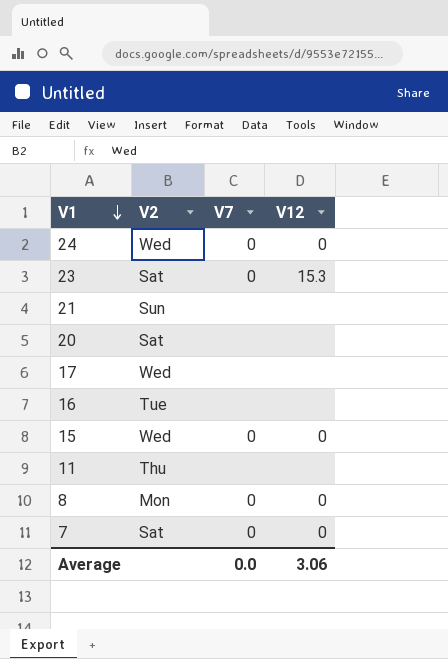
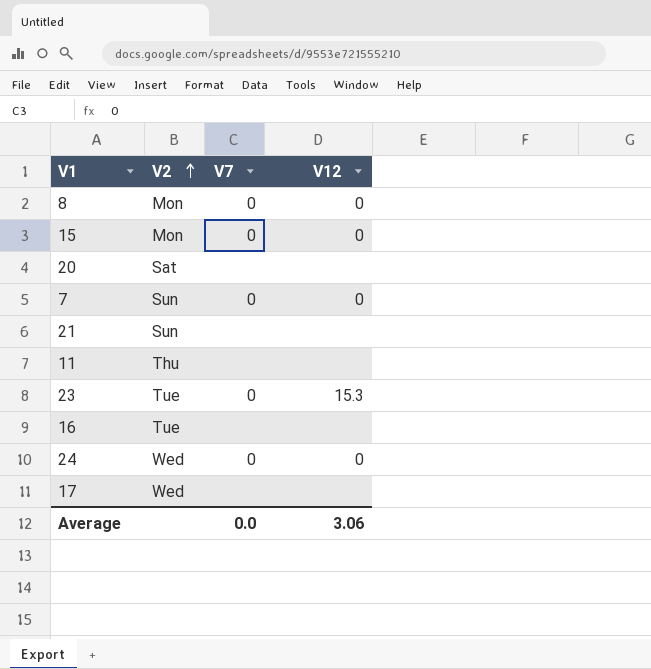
row order: V1 descending -> V2 ascending
15 | V2: Wed -> Mon
7 | V2: Sat -> Sun
23 | V2: Sat -> Tue

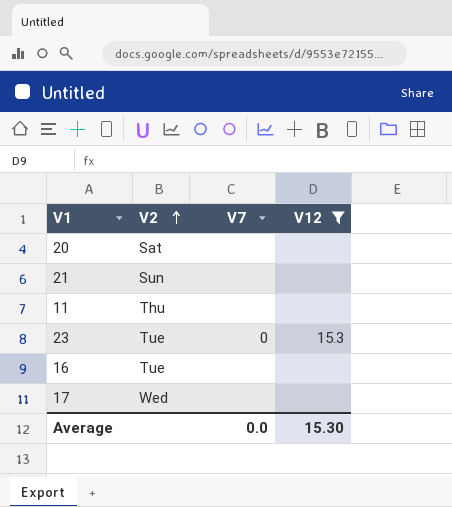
filter: none -> V12 != 0
Average | V12: 3.06 -> 15.30

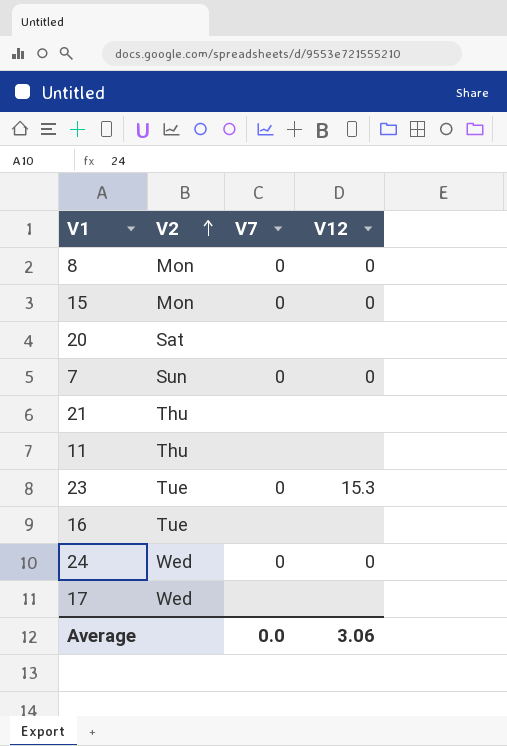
filter: V12 != 0 -> none
21 | V2: Sun -> Thu
Average | V12: 15.30 -> 3.06

